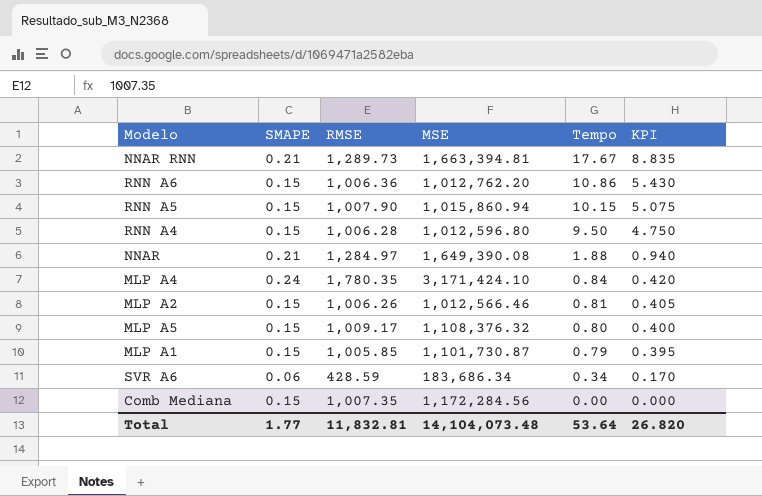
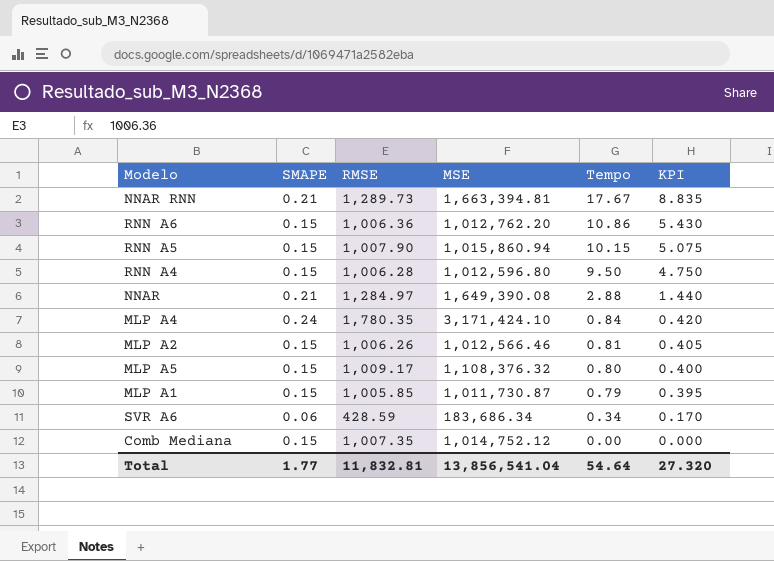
NNAR | Tempo: 1.88 -> 2.88
NNAR | KPI: 0.940 -> 1.440
MLP A1 | MSE: 1,101,730.87 -> 1,011,730.87
Comb Mediana | MSE: 1,172,284.56 -> 1,014,752.12
Total | MSE: 14,104,073.48 -> 13,856,541.04
Total | Tempo: 53.64 -> 54.64
Total | KPI: 26.820 -> 27.320

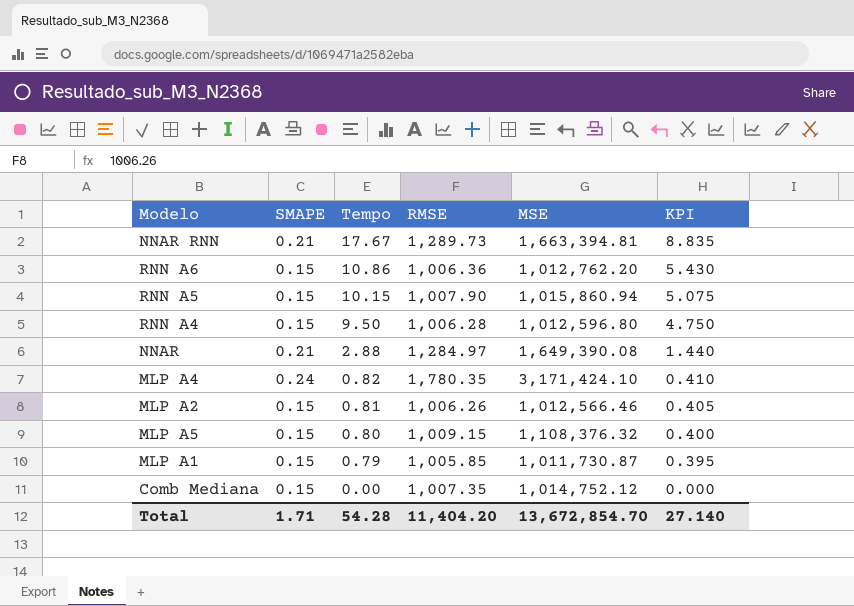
column Tempo | position: 5 -> 3
row SVR A6: 0.06 | 428.59 | 183,686.34 | 0.34 | 0.170 -> none
MLP A4 | Tempo: 0.84 -> 0.82
MLP A4 | KPI: 0.420 -> 0.410
MLP A5 | RMSE: 1,009.17 -> 1,009.15
Total | SMAPE: 1.77 -> 1.71
Total | Tempo: 54.64 -> 54.28
Total | RMSE: 11,832.81 -> 11,404.20
Total | MSE: 13,856,541.04 -> 13,672,854.70
Total | KPI: 27.320 -> 27.140

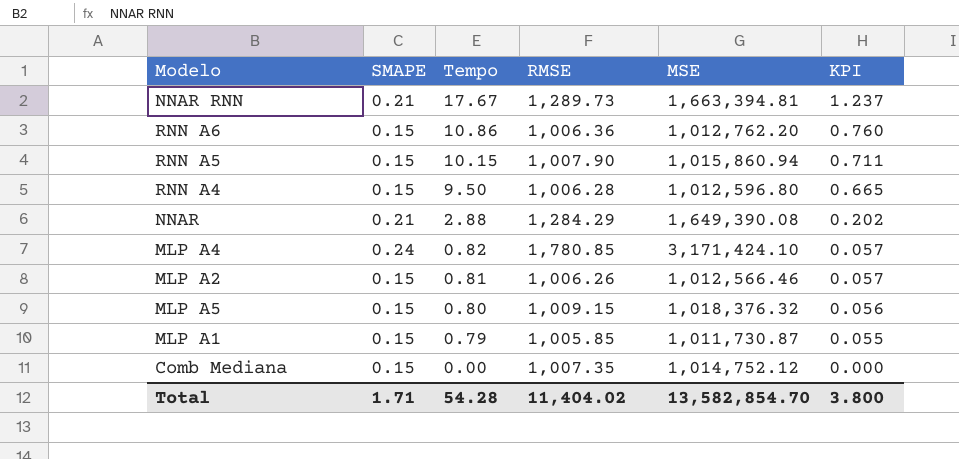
column KPI | formula: [Tempo] * 0.5 -> [Tempo] * 0.07
NNAR | RMSE: 1,284.97 -> 1,284.29
MLP A4 | RMSE: 1,780.35 -> 1,780.85
MLP A5 | MSE: 1,108,376.32 -> 1,018,376.32
Total | RMSE: 11,404.20 -> 11,404.02
Total | MSE: 13,672,854.70 -> 13,582,854.70
Total | KPI: 27.140 -> 3.800

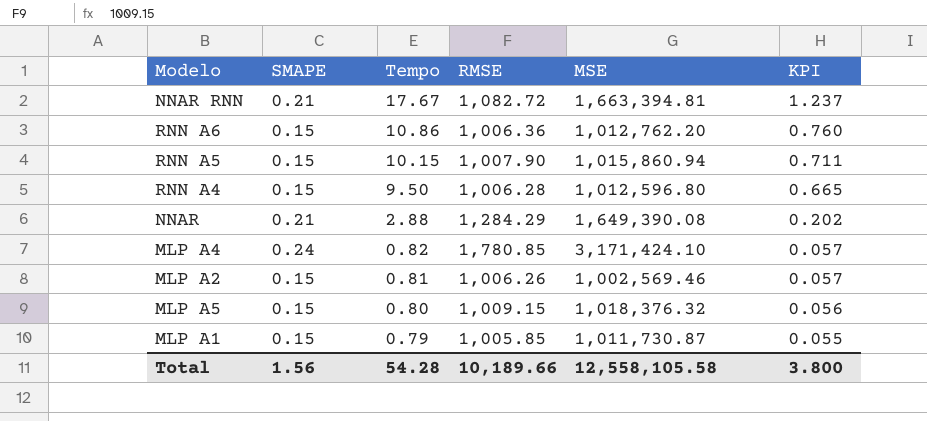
row Comb Mediana: 0.15 | 0.00 | 1,007.35 | 1,014,752.12 | 0.000 -> none
NNAR RNN | RMSE: 1,289.73 -> 1,082.72
MLP A2 | MSE: 1,012,566.46 -> 1,002,569.46
Total | SMAPE: 1.71 -> 1.56
Total | RMSE: 11,404.02 -> 10,189.66
Total | MSE: 13,582,854.70 -> 12,558,105.58

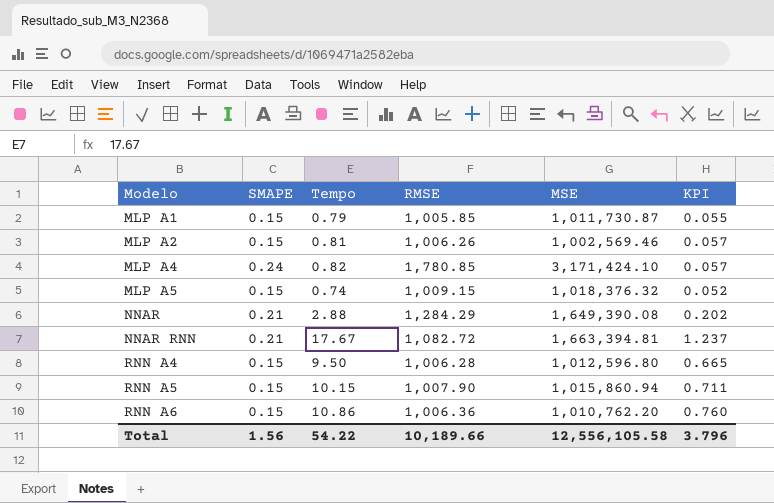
row order: Tempo descending -> Modelo ascending
MLP A5 | Tempo: 0.80 -> 0.74
MLP A5 | KPI: 0.056 -> 0.052
RNN A6 | MSE: 1,012,762.20 -> 1,010,762.20
Total | Tempo: 54.28 -> 54.22
Total | MSE: 12,558,105.58 -> 12,556,105.58
Total | KPI: 3.800 -> 3.796

